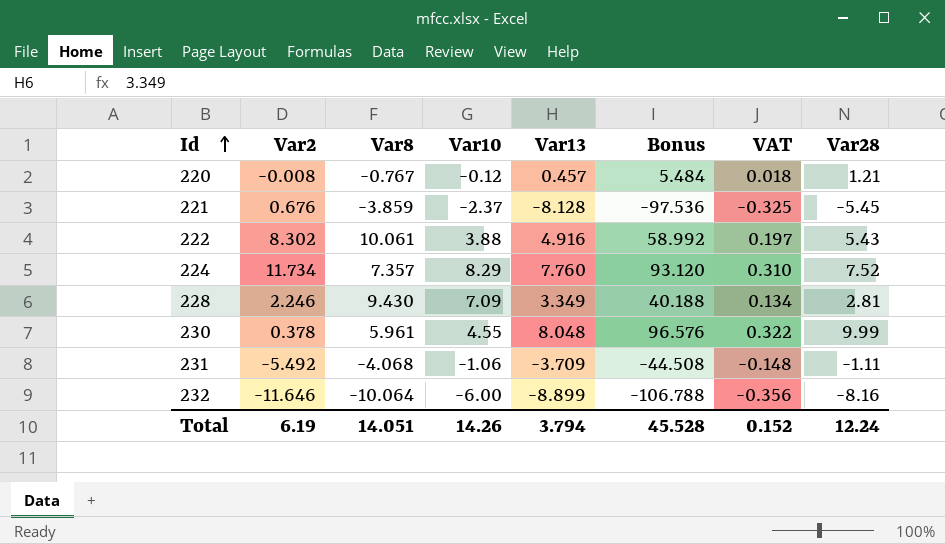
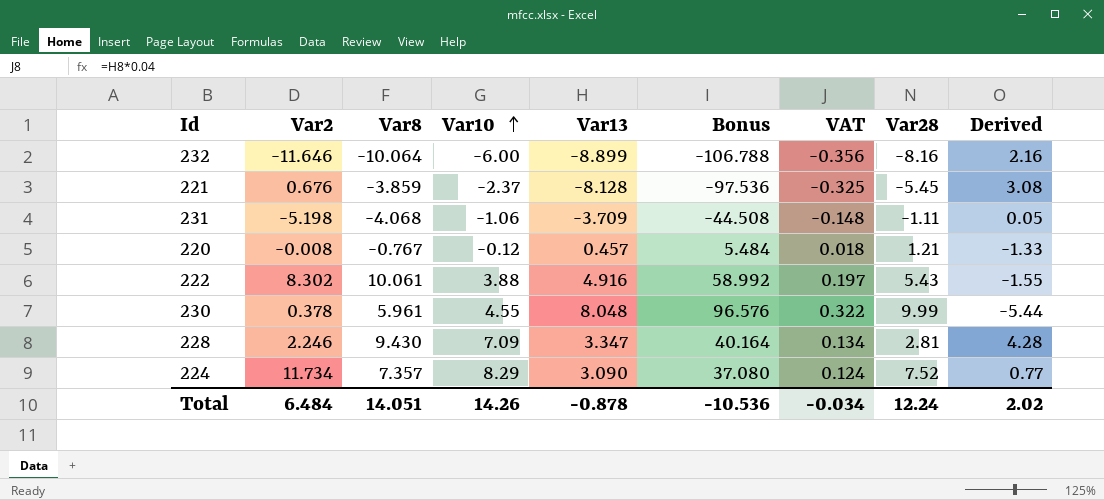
row order: Id ascending -> Var10 ascending
column Derived | formula: none -> [Var10] - [Var28]
231 | Var2: -5.492 -> -5.198
228 | Var13: 3.349 -> 3.347
228 | Bonus: 40.188 -> 40.164
224 | Var13: 7.760 -> 3.090
224 | Bonus: 93.120 -> 37.080
224 | VAT: 0.310 -> 0.124
Total | Var2: 6.19 -> 6.484
Total | Var13: 3.794 -> -0.878
Total | Bonus: 45.528 -> -10.536
Total | VAT: 0.152 -> -0.034

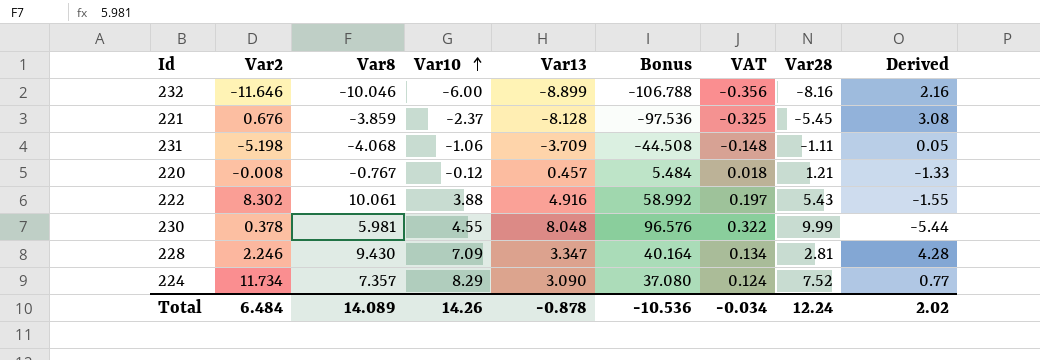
232 | Var8: -10.064 -> -10.046
230 | Var8: 5.961 -> 5.981
Total | Var8: 14.051 -> 14.089

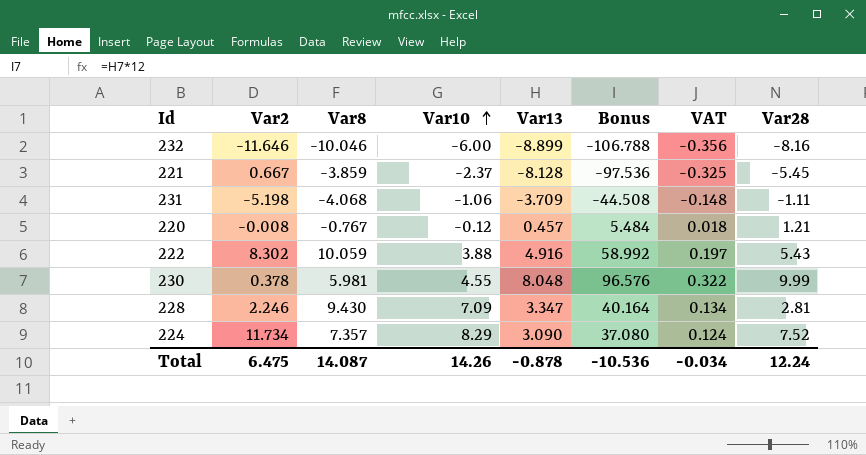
column Derived | formula: [Var10] - [Var28] -> none
221 | Var2: 0.676 -> 0.667
222 | Var8: 10.061 -> 10.059
Total | Var2: 6.484 -> 6.475
Total | Var8: 14.089 -> 14.087

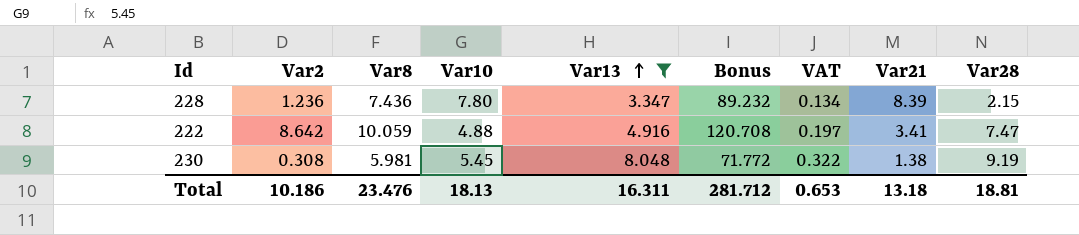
filter: none -> Var13 >= 3.347
row order: Var10 ascending -> Var13 ascending
column Bonus | formula: [Var13] * 12 -> [Var8] * 12
column Var21 | position: none -> 8
228 | Var2: 2.246 -> 1.236
228 | Var8: 9.430 -> 7.436
228 | Var10: 7.09 -> 7.80
228 | Var28: 2.81 -> 2.15
222 | Var2: 8.302 -> 8.642
222 | Var10: 3.88 -> 4.88
222 | Var28: 5.43 -> 7.47
230 | Var2: 0.378 -> 0.308
230 | Var10: 4.55 -> 5.45
230 | Var28: 9.99 -> 9.19
Total | Var2: 6.475 -> 10.186
Total | Var8: 14.087 -> 23.476
Total | Var10: 14.26 -> 18.13
Total | Var13: -0.878 -> 16.311
Total | Bonus: -10.536 -> 281.712
Total | VAT: -0.034 -> 0.653
Total | Var28: 12.24 -> 18.81

